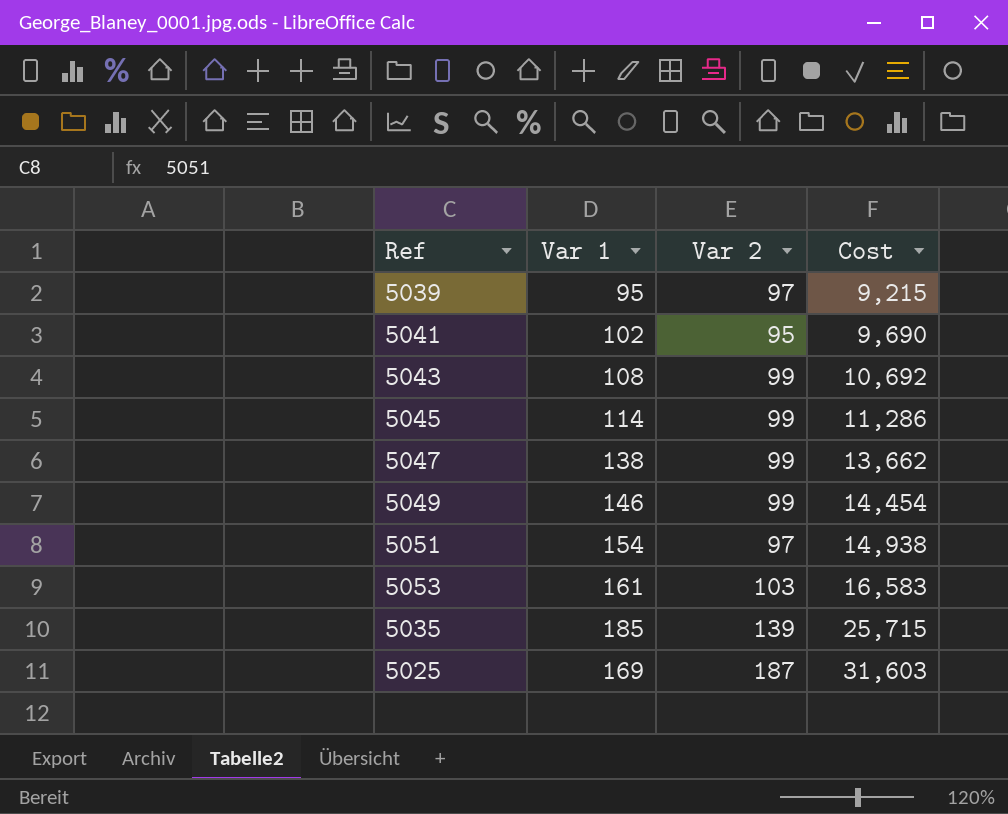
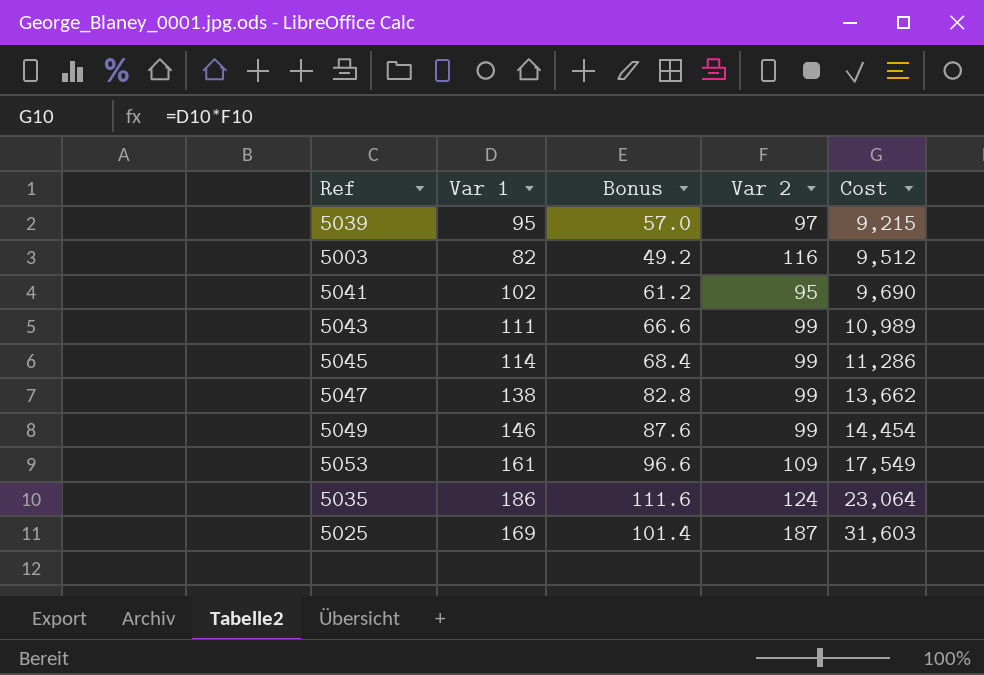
column Bonus | formula: none -> [Var 1] * 0.6
row 5051: 154 | 97 | 14,938 -> none
row 5003: none -> 82 | 49.2 | 116 | 9,512
5043 | Var 1: 108 -> 111
5043 | Cost: 10,692 -> 10,989
5053 | Var 2: 103 -> 109
5053 | Cost: 16,583 -> 17,549
5035 | Var 1: 185 -> 186
5035 | Var 2: 139 -> 124
5035 | Cost: 25,715 -> 23,064

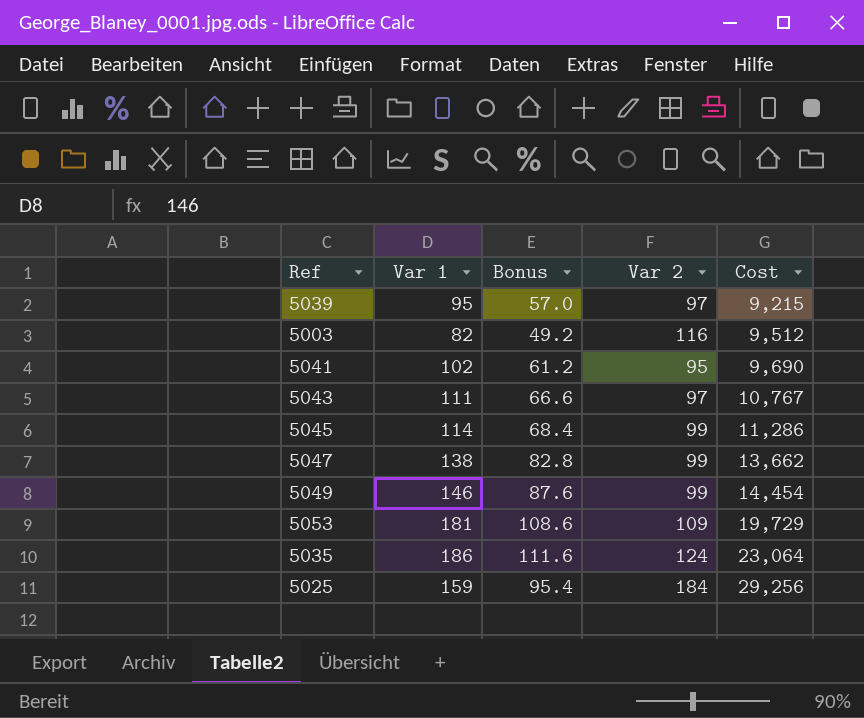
5043 | Var 2: 99 -> 97
5043 | Cost: 10,989 -> 10,767
5053 | Var 1: 161 -> 181
5053 | Bonus: 96.6 -> 108.6
5053 | Cost: 17,549 -> 19,729
5025 | Var 1: 169 -> 159
5025 | Bonus: 101.4 -> 95.4
5025 | Var 2: 187 -> 184
5025 | Cost: 31,603 -> 29,256

